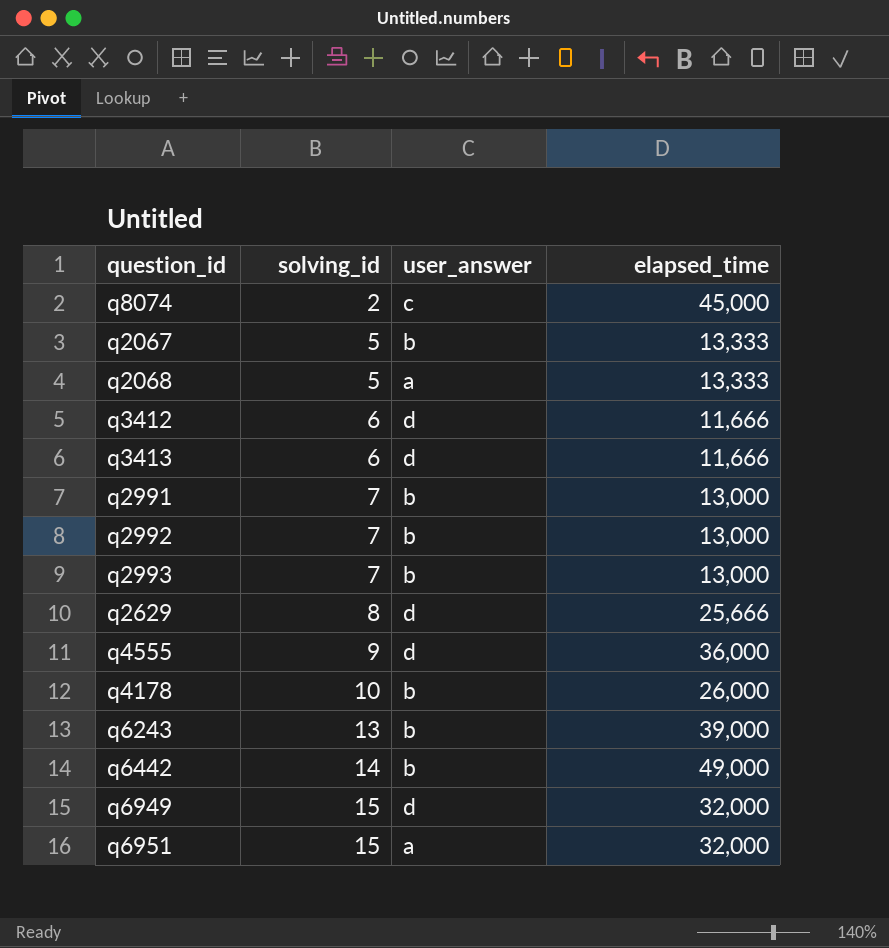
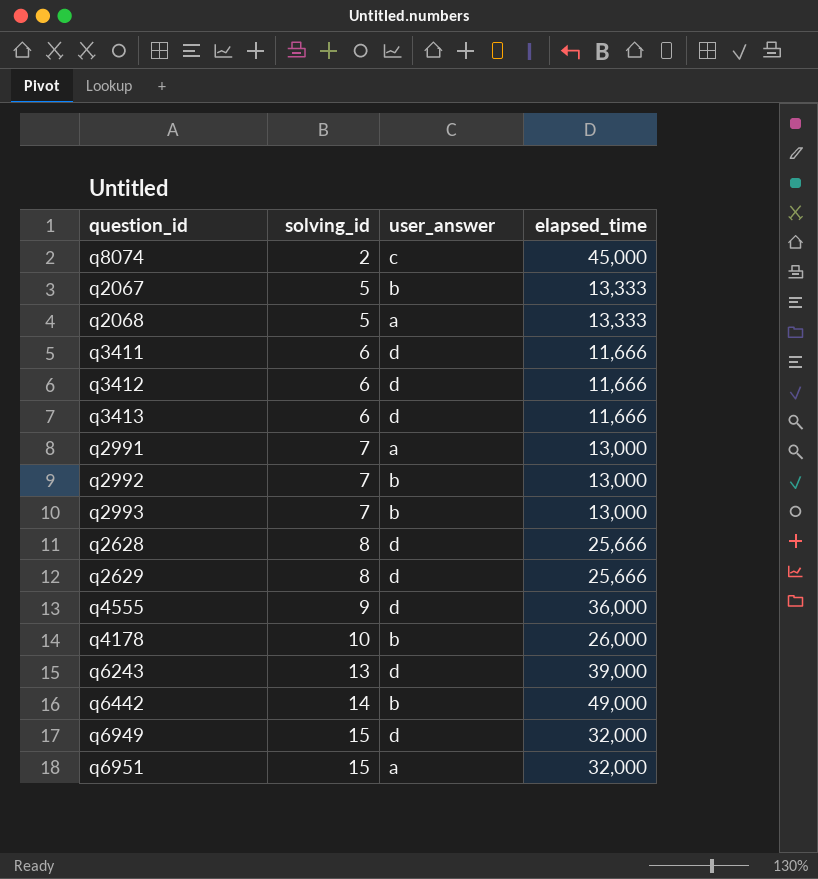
row q3411: none -> 6 | d | 11,666
q2991 | user_answer: b -> a
row q2628: none -> 8 | d | 25,666
q6243 | user_answer: b -> d

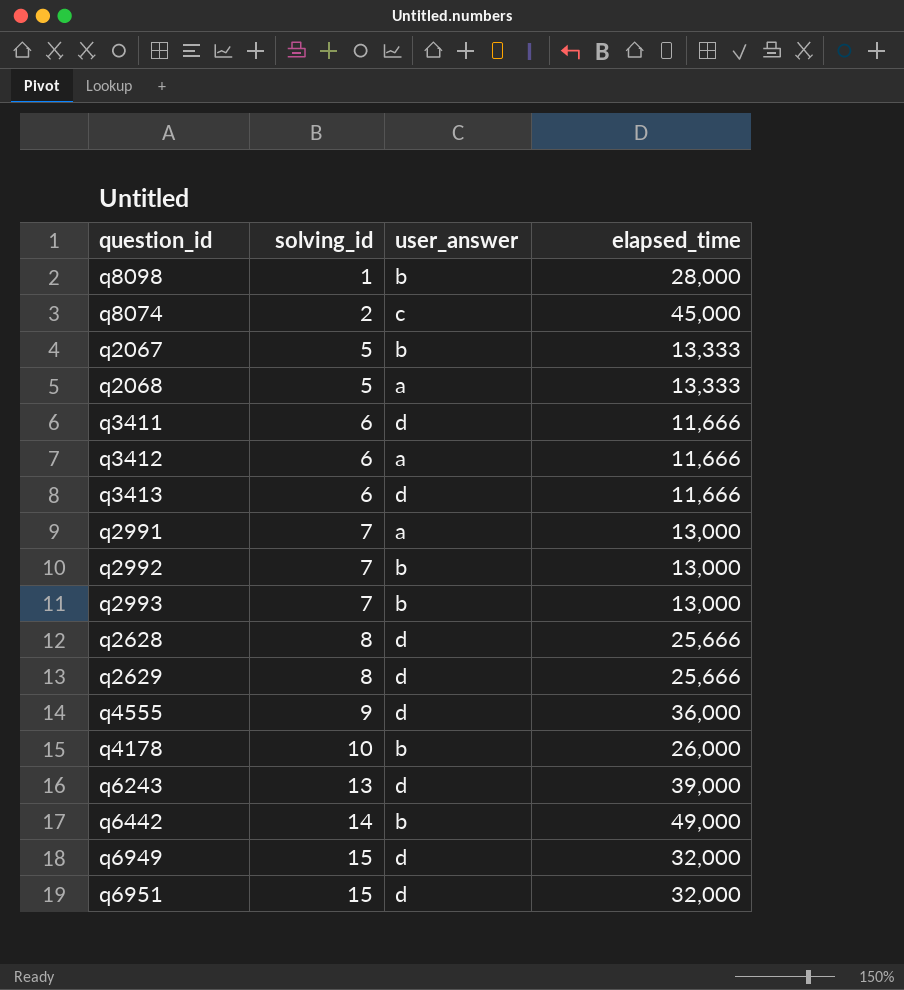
row q8098: none -> 1 | b | 28,000
q3412 | user_answer: d -> a
q6951 | user_answer: a -> d

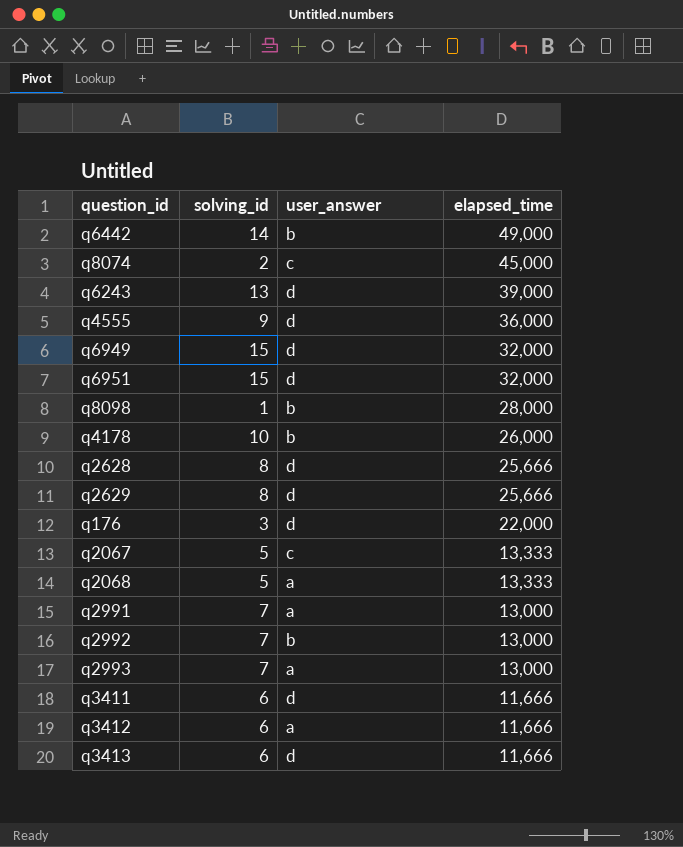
row order: solving_id ascending -> elapsed_time descending
row q176: none -> 3 | d | 22,000
q2067 | user_answer: b -> c
q2993 | user_answer: b -> a

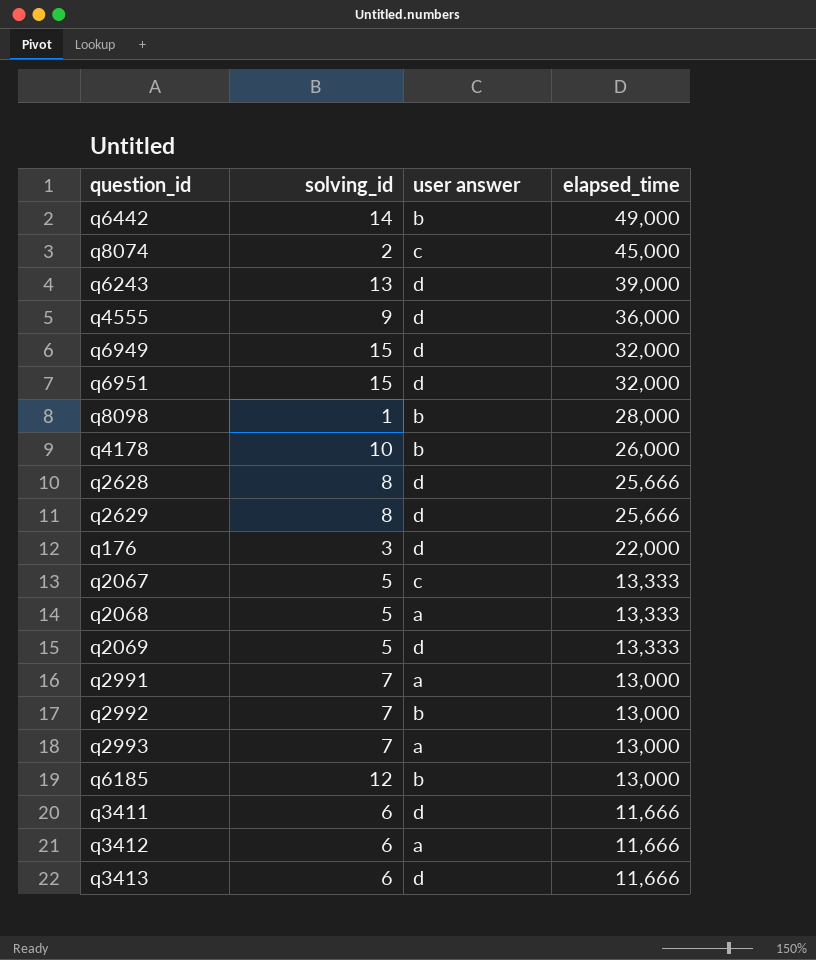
column name: user_answer -> user answer
row q2069: none -> 5 | d | 13,333
row q6185: none -> 12 | b | 13,000

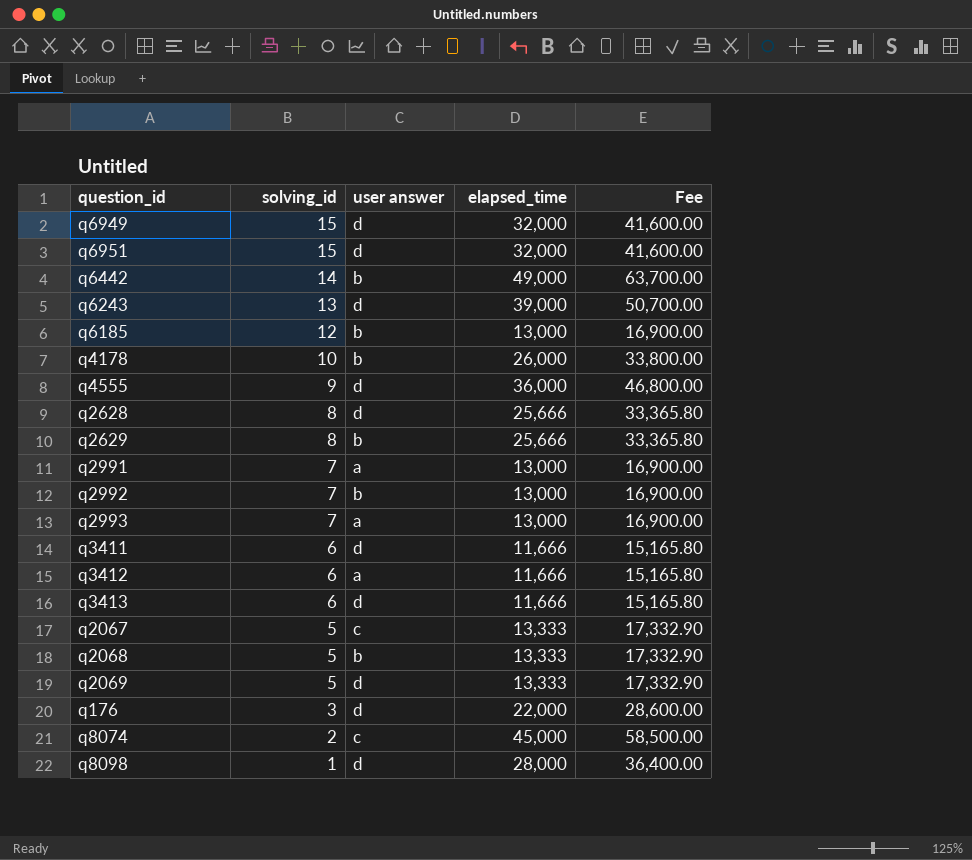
row order: elapsed_time descending -> solving_id descending
column Fee | formula: none -> [elapsed_time] * 1.3
q2629 | user answer: d -> b
q2068 | user answer: a -> b
q8098 | user answer: b -> d

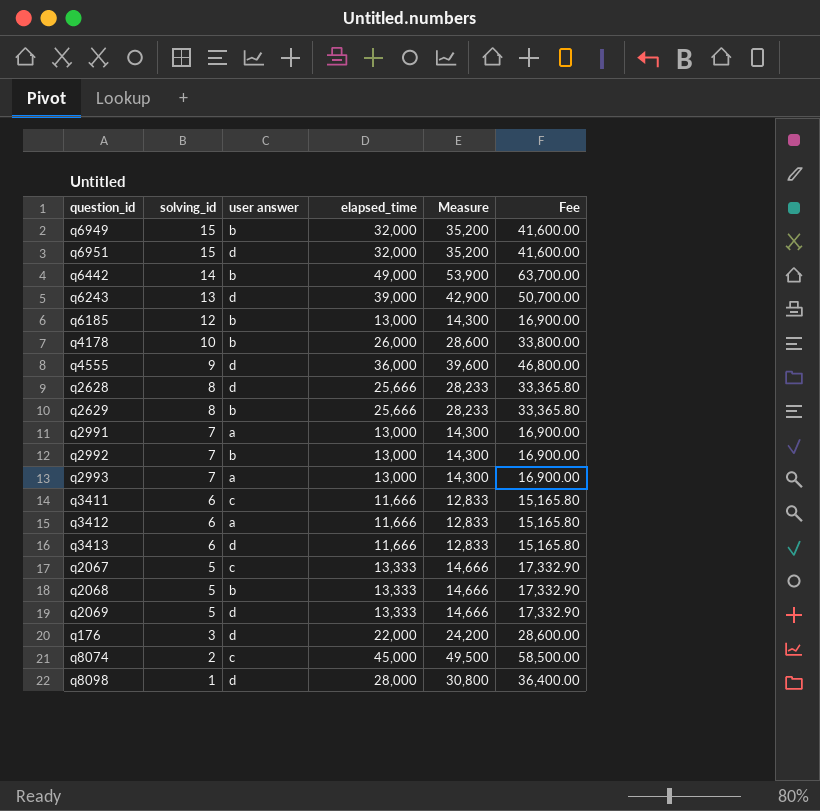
column Measure | formula: none -> [elapsed_time] * 1.1
q6949 | user answer: d -> b
q3411 | user answer: d -> c

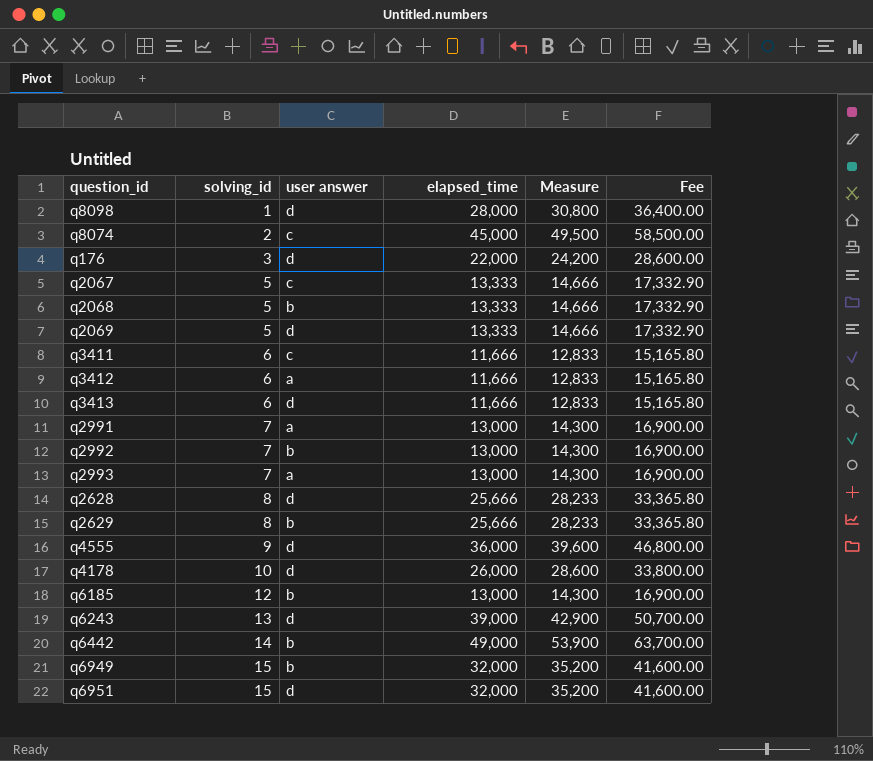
row order: solving_id descending -> solving_id ascending
q4178 | user answer: b -> d

